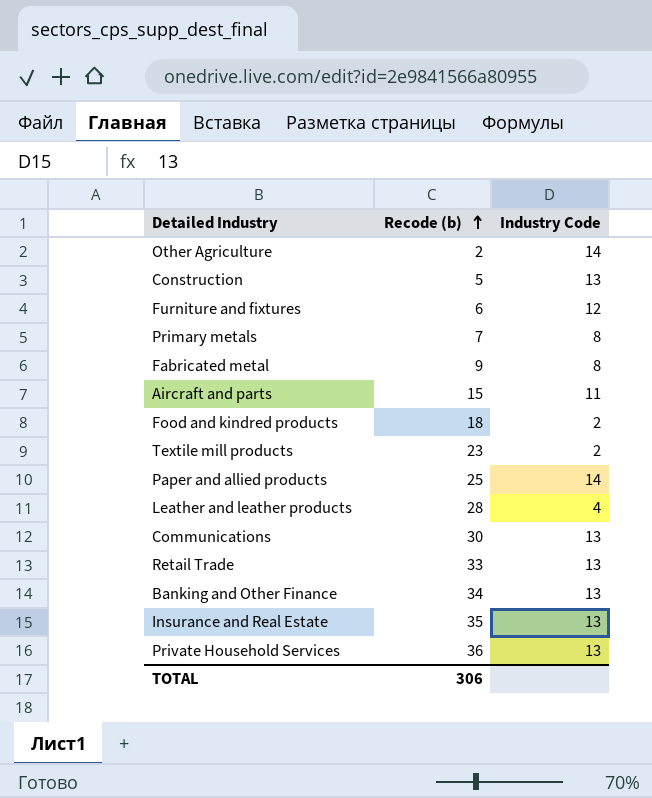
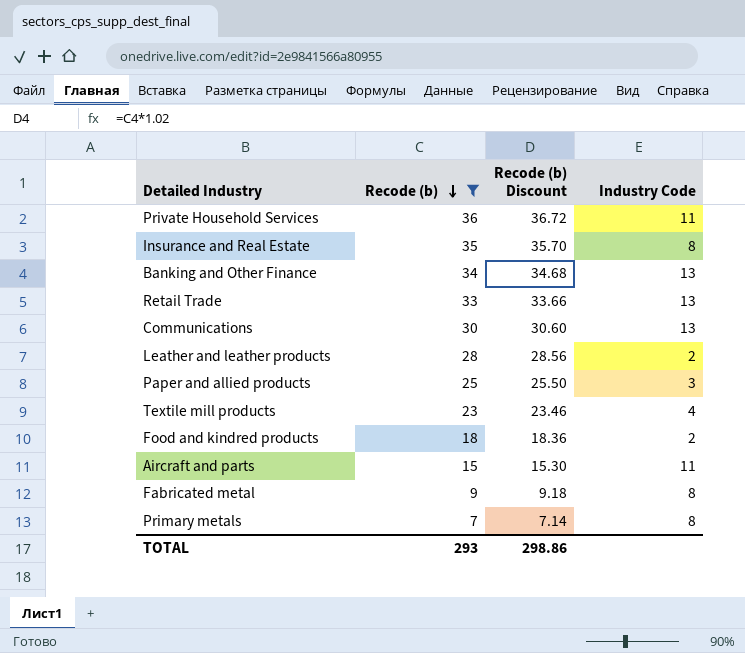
filter: none -> Recode (b) >= 7
row order: Recode (b) ascending -> Recode (b) descending
column Recode (b) Discount | formula: none -> [Recode (b)] * 1.02
Private Household Services | Industry Code: 13 -> 11
Insurance and Real Estate | Industry Code: 13 -> 8
Leather and leather products | Industry Code: 4 -> 2
Paper and allied products | Industry Code: 14 -> 3
Textile mill products | Industry Code: 2 -> 4
TOTAL | Recode (b): 306 -> 293

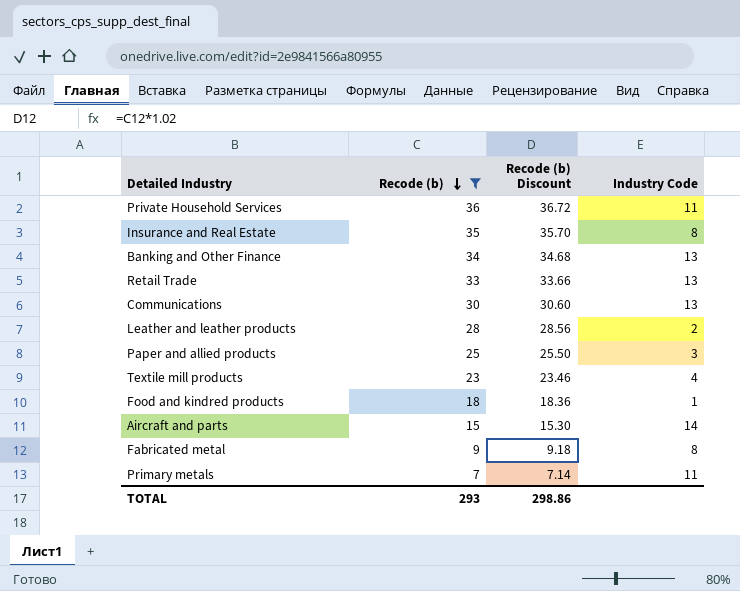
Food and kindred products | Industry Code: 2 -> 1
Aircraft and parts | Industry Code: 11 -> 14
Primary metals | Industry Code: 8 -> 11

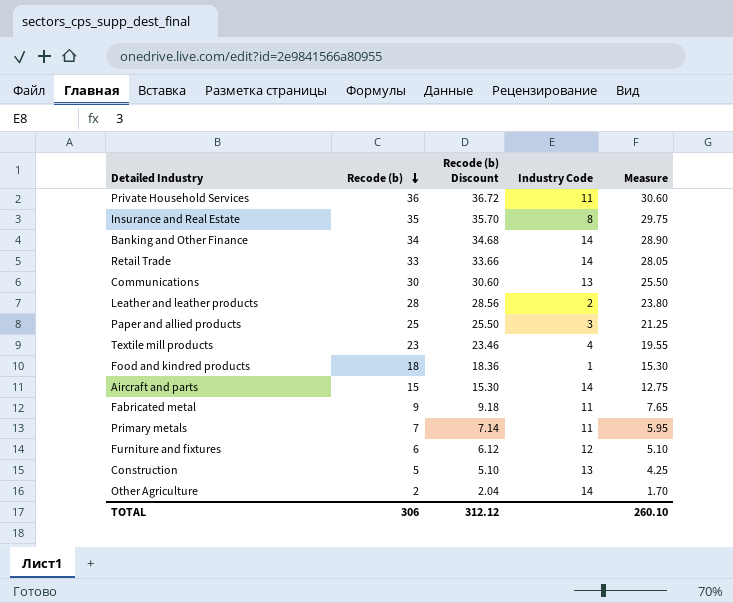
filter: Recode (b) >= 7 -> none
column Measure | formula: none -> [Recode (b)] * 0.85
Banking and Other Finance | Industry Code: 13 -> 14
Retail Trade | Industry Code: 13 -> 14
Fabricated metal | Industry Code: 8 -> 11
TOTAL | Recode (b): 293 -> 306
TOTAL | Recode (b) Discount: 298.86 -> 312.12

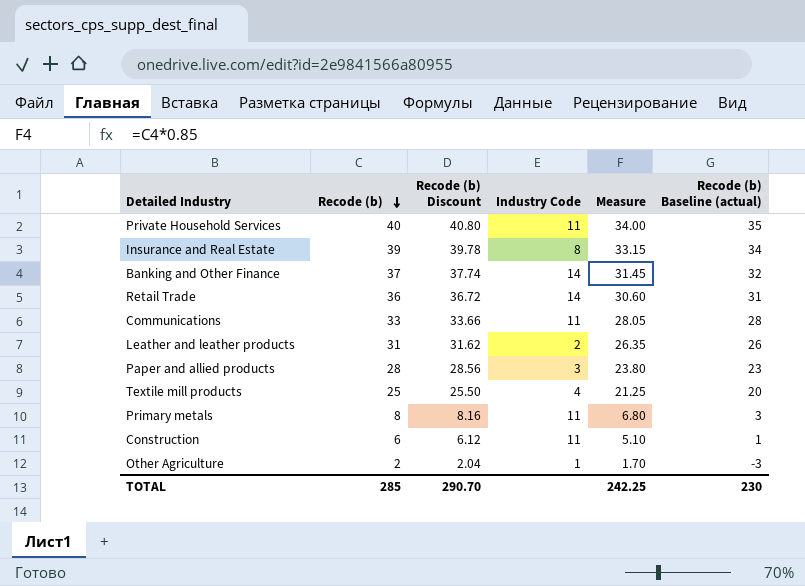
column Recode (b) Baseline (actual) | formula: none -> [Recode (b)] - 5
row Food and kindred products: 18 | 18.36 | 1 | 15.30 -> none
row Aircraft and parts: 15 | 15.30 | 14 | 12.75 -> none
row Fabricated metal: 9 | 9.18 | 11 | 7.65 -> none
row Furniture and fixtures: 6 | 6.12 | 12 | 5.10 -> none
Private Household Services | Recode (b): 36 -> 40
Private Household Services | Recode (b) Discount: 36.72 -> 40.80
Private Household Services | Measure: 30.60 -> 34.00
Insurance and Real Estate | Recode (b): 35 -> 39
Insurance and Real Estate | Recode (b) Discount: 35.70 -> 39.78
Insurance and Real Estate | Measure: 29.75 -> 33.15
Banking and Other Finance | Recode (b): 34 -> 37
Banking and Other Finance | Recode (b) Discount: 34.68 -> 37.74
Banking and Other Finance | Measure: 28.90 -> 31.45
Retail Trade | Recode (b): 33 -> 36
Retail Trade | Recode (b) Discount: 33.66 -> 36.72
Retail Trade | Measure: 28.05 -> 30.60
Communications | Recode (b): 30 -> 33
Communications | Recode (b) Discount: 30.60 -> 33.66
Communications | Industry Code: 13 -> 11
Communications | Measure: 25.50 -> 28.05
Leather and leather products | Recode (b): 28 -> 31
Leather and leather products | Recode (b) Discount: 28.56 -> 31.62
Leather and leather products | Measure: 23.80 -> 26.35
Paper and allied products | Recode (b): 25 -> 28
Paper and allied products | Recode (b) Discount: 25.50 -> 28.56
Paper and allied products | Measure: 21.25 -> 23.80
Textile mill products | Recode (b): 23 -> 25
Textile mill products | Recode (b) Discount: 23.46 -> 25.50
Textile mill products | Measure: 19.55 -> 21.25
Primary metals | Recode (b): 7 -> 8
Primary metals | Recode (b) Discount: 7.14 -> 8.16
Primary metals | Measure: 5.95 -> 6.80
Construction | Recode (b): 5 -> 6
Construction | Recode (b) Discount: 5.10 -> 6.12
Construction | Industry Code: 13 -> 11
Construction | Measure: 4.25 -> 5.10
Other Agriculture | Industry Code: 14 -> 1
TOTAL | Recode (b): 306 -> 285
TOTAL | Recode (b) Discount: 312.12 -> 290.70
TOTAL | Measure: 260.10 -> 242.25

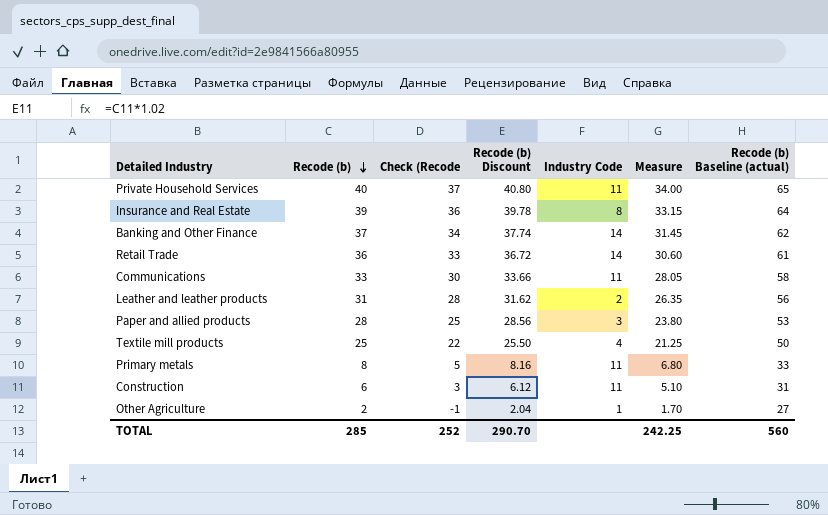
column Check (Recode | formula: none -> [Recode (b)] - 3
column Recode (b) Baseline (actual) | formula: [Recode (b)] - 5 -> [Recode (b)] + 25
TOTAL | Recode (b) Baseline (actual): 230 -> 560

